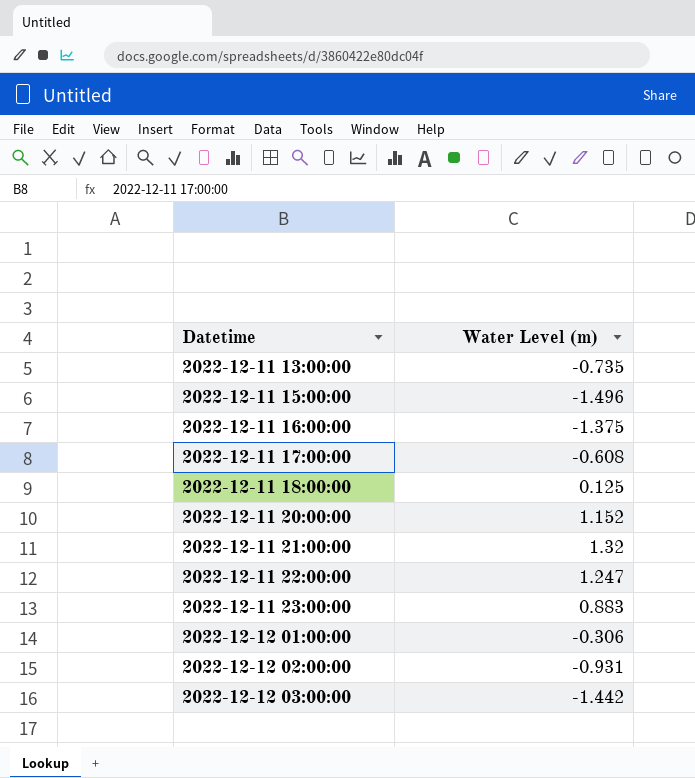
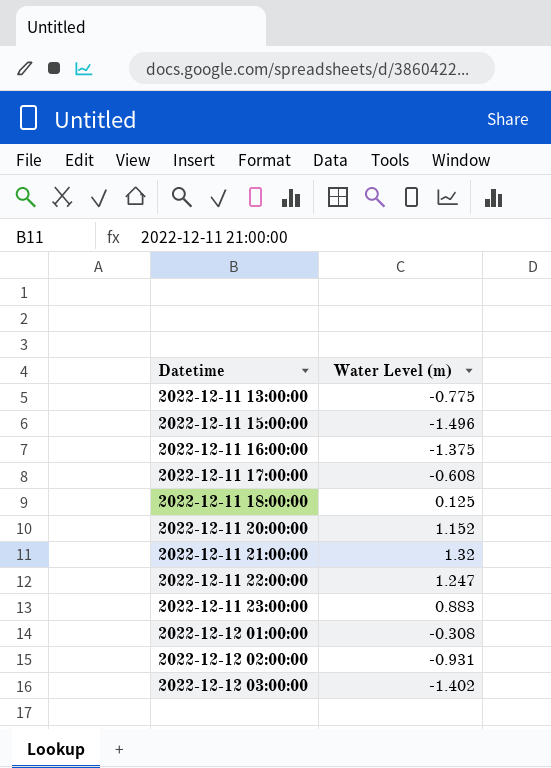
2022-12-11 13:00:00 | Water Level (m): -0.735 -> -0.775
2022-12-12 01:00:00 | Water Level (m): -0.306 -> -0.308
2022-12-12 03:00:00 | Water Level (m): -1.442 -> -1.402

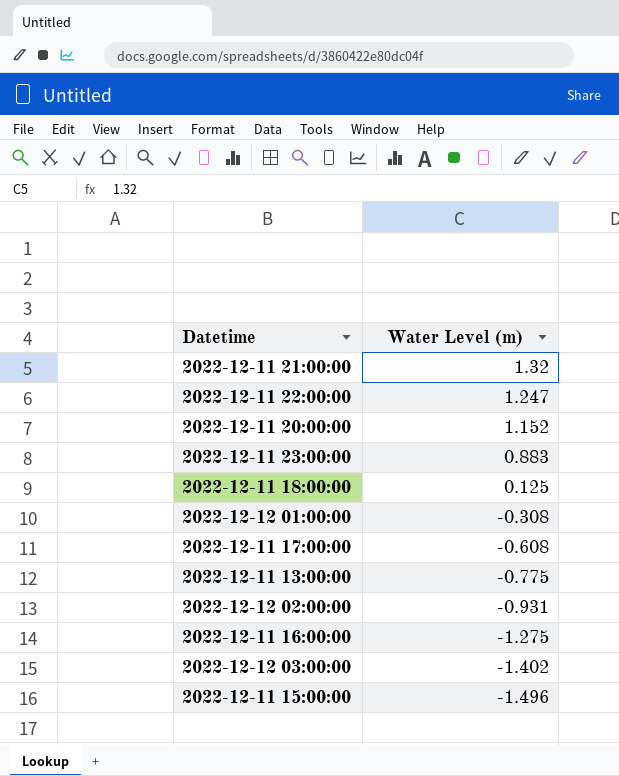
row order: Datetime ascending -> Water Level (m) descending
2022-12-11 16:00:00 | Water Level (m): -1.375 -> -1.275

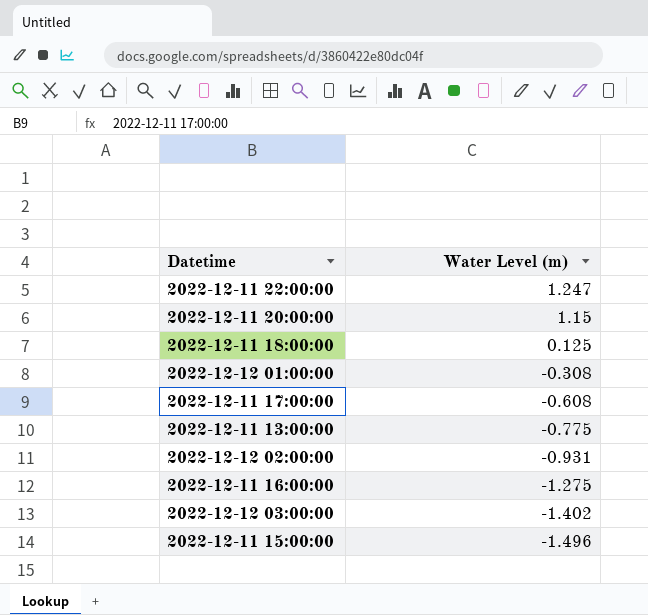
row 2022-12-11 21:00:00: 1.32 -> none
row 2022-12-11 23:00:00: 0.883 -> none
2022-12-11 20:00:00 | Water Level (m): 1.152 -> 1.15

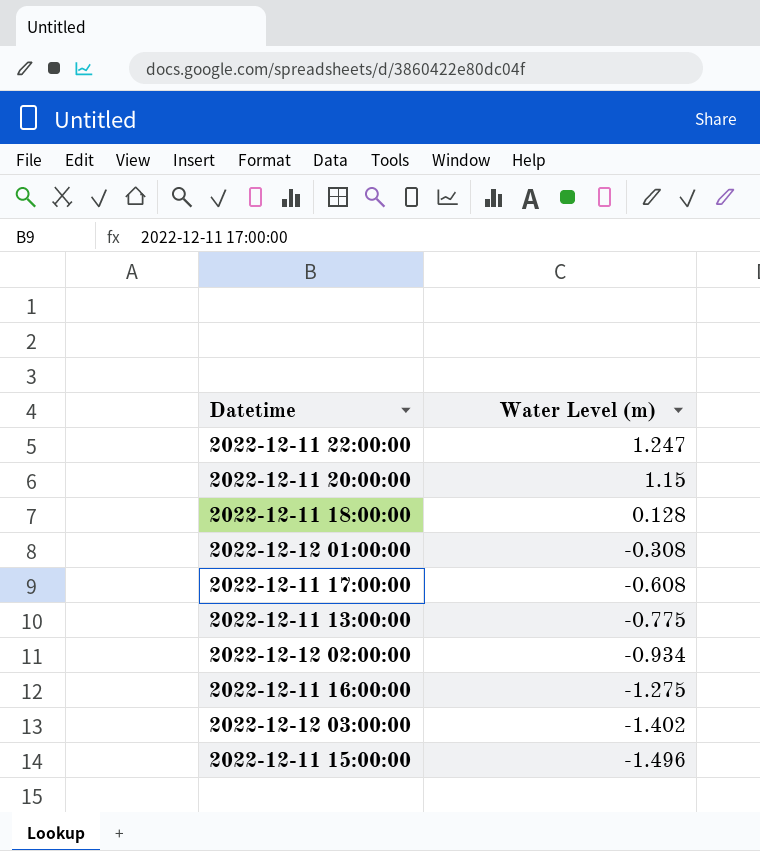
2022-12-11 18:00:00 | Water Level (m): 0.125 -> 0.128
2022-12-12 02:00:00 | Water Level (m): -0.931 -> -0.934

